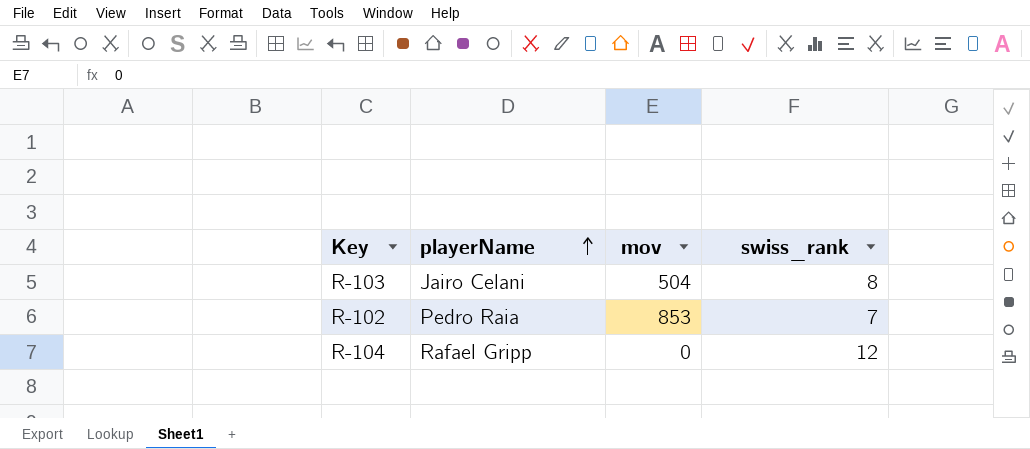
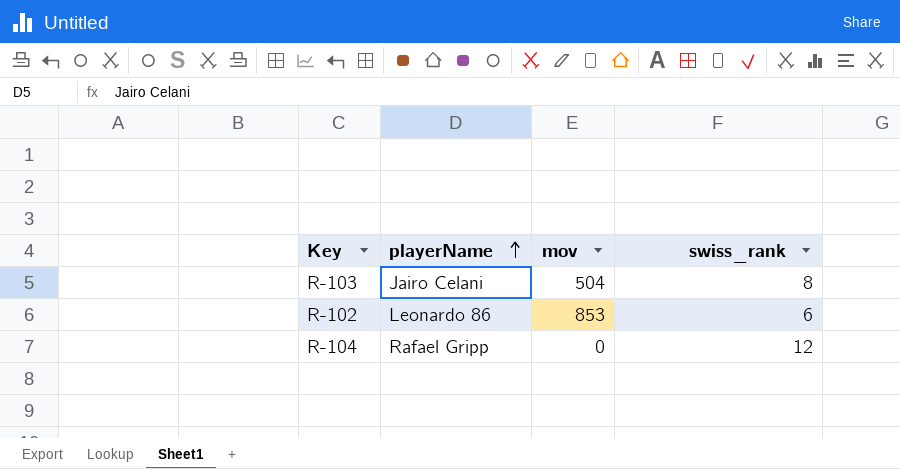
R-102 | playerName: Pedro Raia -> Leonardo 86
R-102 | swiss_rank: 7 -> 6

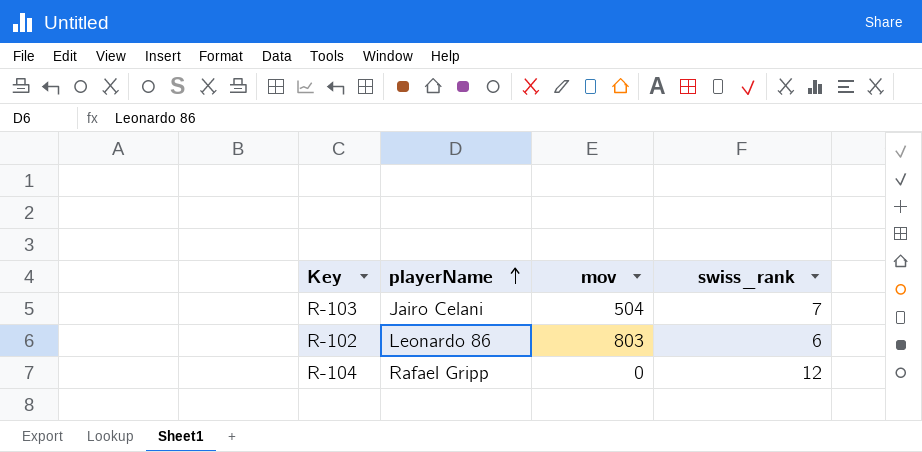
R-103 | swiss_rank: 8 -> 7
R-102 | mov: 853 -> 803

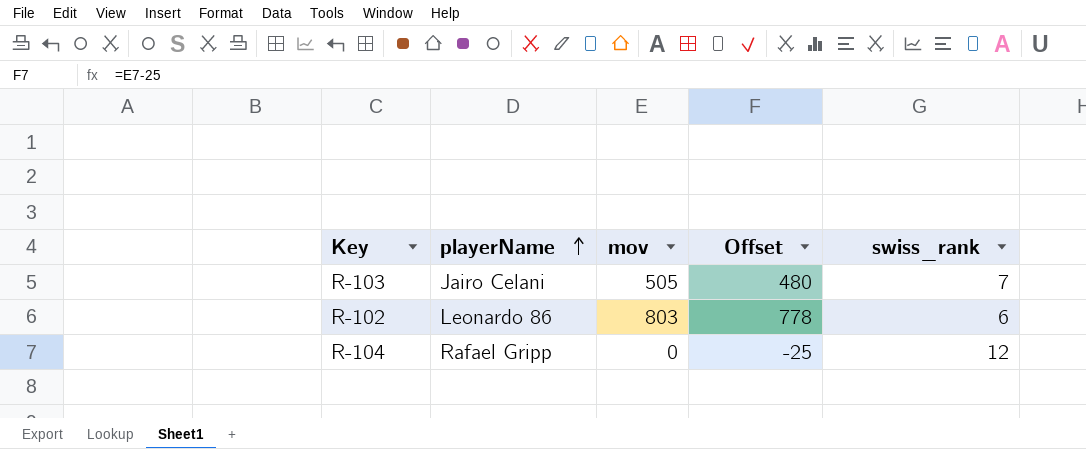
column Offset | formula: none -> [mov] - 25
R-103 | mov: 504 -> 505

